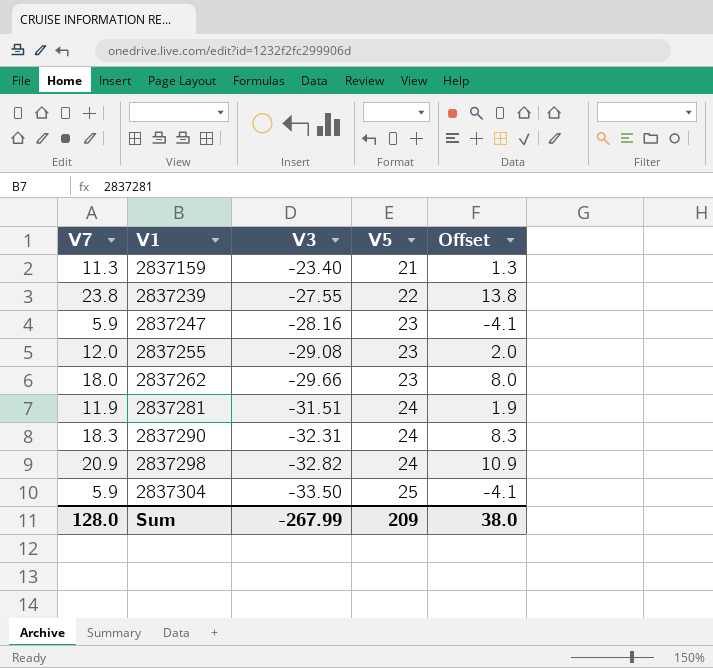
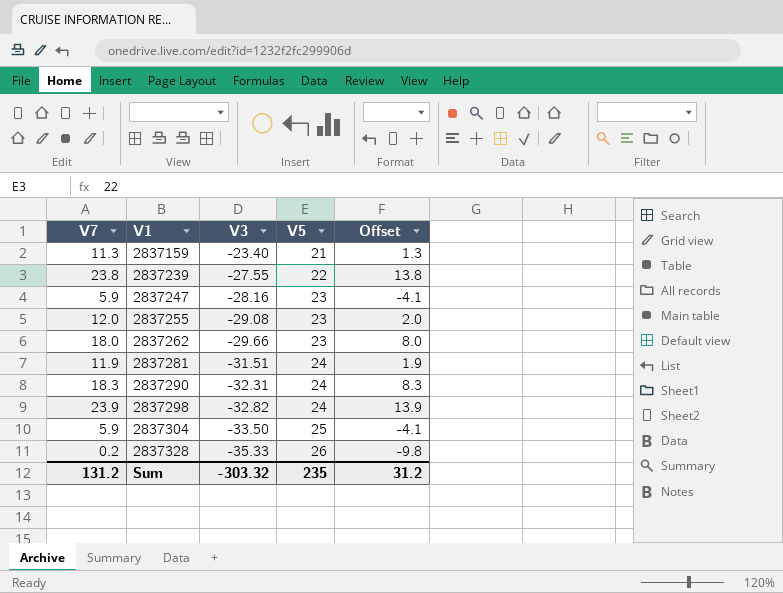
2837298 | V7: 20.9 -> 23.9
2837298 | Offset: 10.9 -> 13.9
row 2837328: none -> 0.2 | -35.33 | 26 | -9.8
Sum | V7: 128.0 -> 131.2
Sum | V3: -267.99 -> -303.32
Sum | V5: 209 -> 235
Sum | Offset: 38.0 -> 31.2

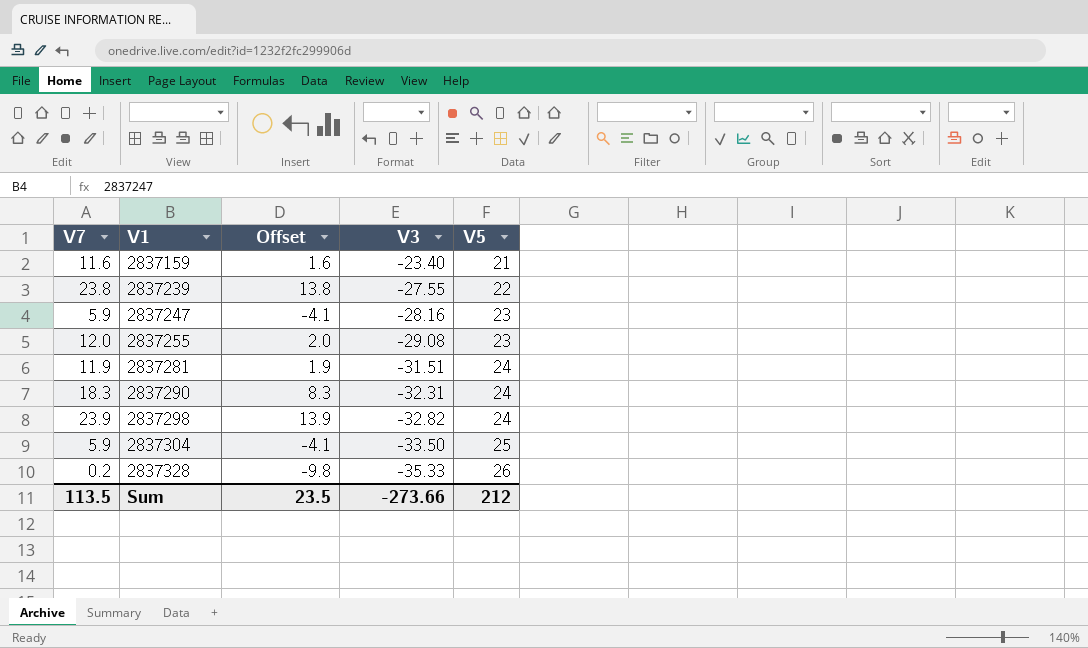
column Offset | position: 5 -> 3
row 2837262: 18.0 | -29.66 | 23 | 8.0 -> none
2837159 | V7: 11.3 -> 11.6
2837159 | Offset: 1.3 -> 1.6
Sum | V7: 131.2 -> 113.5
Sum | Offset: 31.2 -> 23.5
Sum | V3: -303.32 -> -273.66
Sum | V5: 235 -> 212

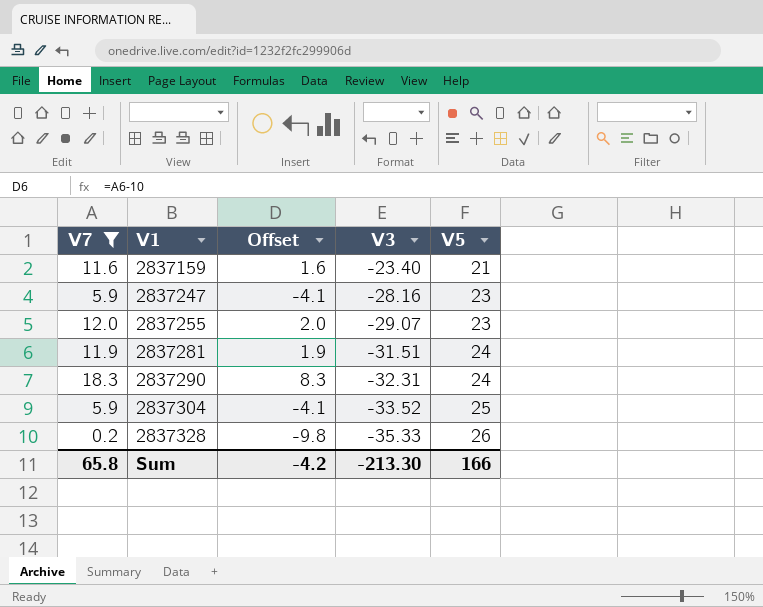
filter: none -> V7 <= 18.3
2837255 | V3: -29.08 -> -29.07
2837304 | V3: -33.50 -> -33.52
Sum | V7: 113.5 -> 65.8
Sum | Offset: 23.5 -> -4.2
Sum | V3: -273.66 -> -213.30
Sum | V5: 212 -> 166

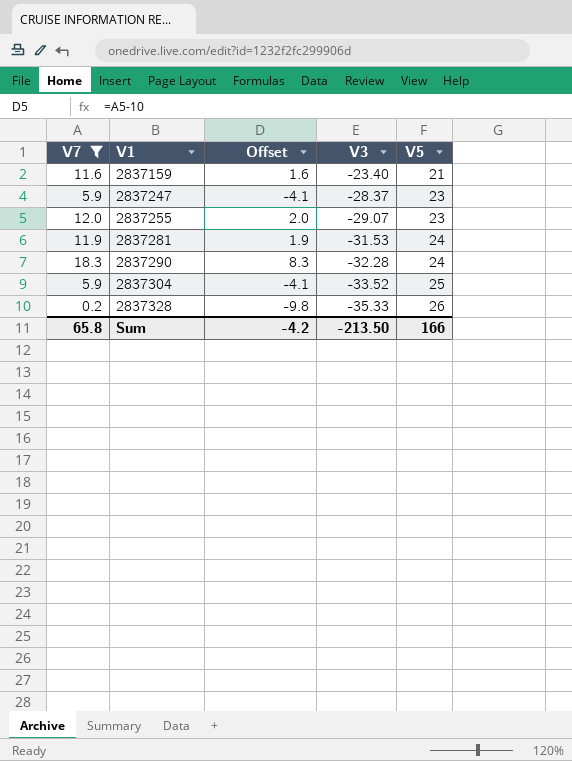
2837247 | V3: -28.16 -> -28.37
2837281 | V3: -31.51 -> -31.53
2837290 | V3: -32.31 -> -32.28
Sum | V3: -213.30 -> -213.50

